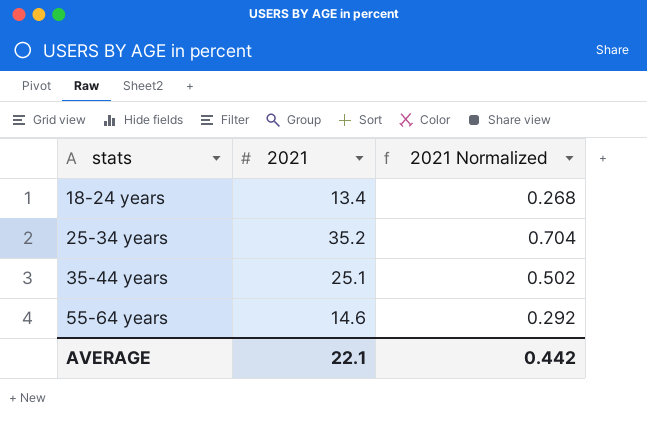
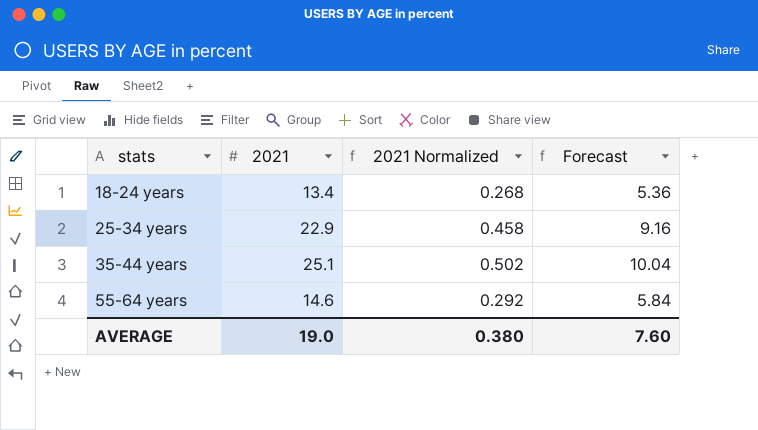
column Forecast | formula: none -> [2021] * 0.4
25-34 years | 2021: 35.2 -> 22.9
25-34 years | 2021 Normalized: 0.704 -> 0.458
AVERAGE | 2021: 22.1 -> 19.0
AVERAGE | 2021 Normalized: 0.442 -> 0.380

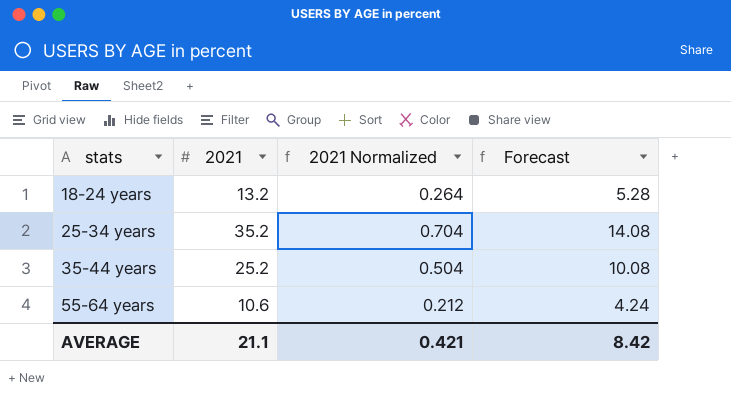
18-24 years | 2021: 13.4 -> 13.2
18-24 years | 2021 Normalized: 0.268 -> 0.264
18-24 years | Forecast: 5.36 -> 5.28
25-34 years | 2021: 22.9 -> 35.2
25-34 years | 2021 Normalized: 0.458 -> 0.704
25-34 years | Forecast: 9.16 -> 14.08
35-44 years | 2021: 25.1 -> 25.2
35-44 years | 2021 Normalized: 0.502 -> 0.504
35-44 years | Forecast: 10.04 -> 10.08
55-64 years | 2021: 14.6 -> 10.6
55-64 years | 2021 Normalized: 0.292 -> 0.212
55-64 years | Forecast: 5.84 -> 4.24
AVERAGE | 2021: 19.0 -> 21.1
AVERAGE | 2021 Normalized: 0.380 -> 0.421
AVERAGE | Forecast: 7.60 -> 8.42

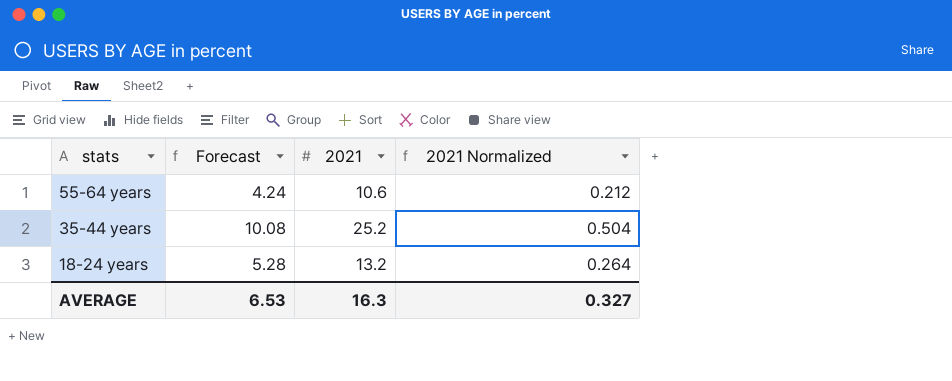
row order: stats ascending -> stats descending
column Forecast | position: 4 -> 2
row 25-34 years: 35.2 | 0.704 | 14.08 -> none
AVERAGE | Forecast: 8.42 -> 6.53
AVERAGE | 2021: 21.1 -> 16.3
AVERAGE | 2021 Normalized: 0.421 -> 0.327

